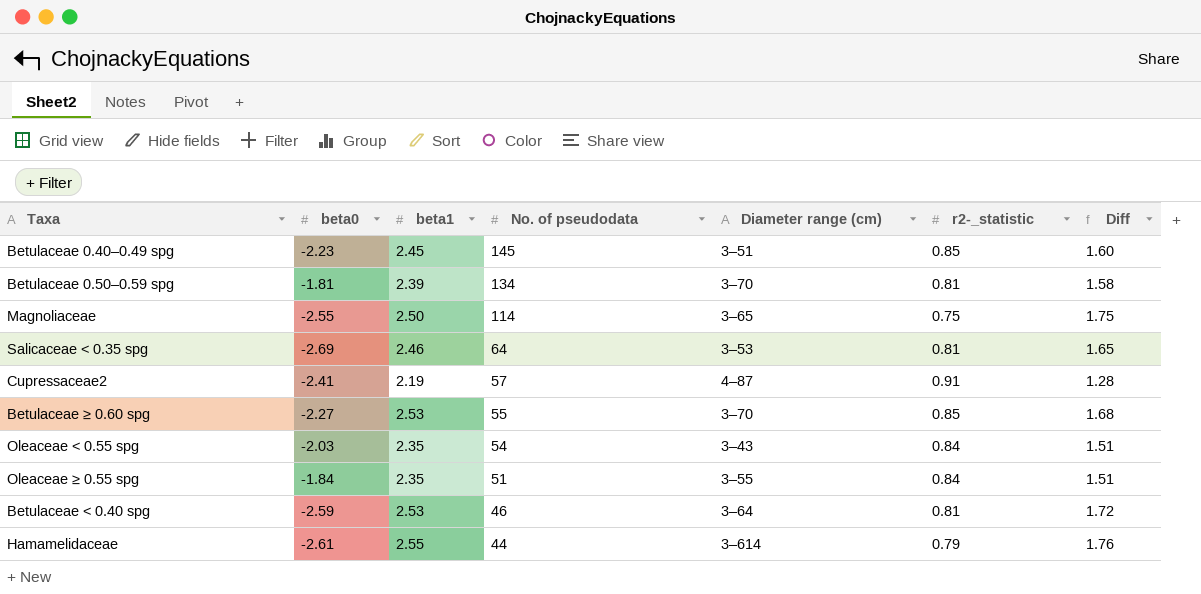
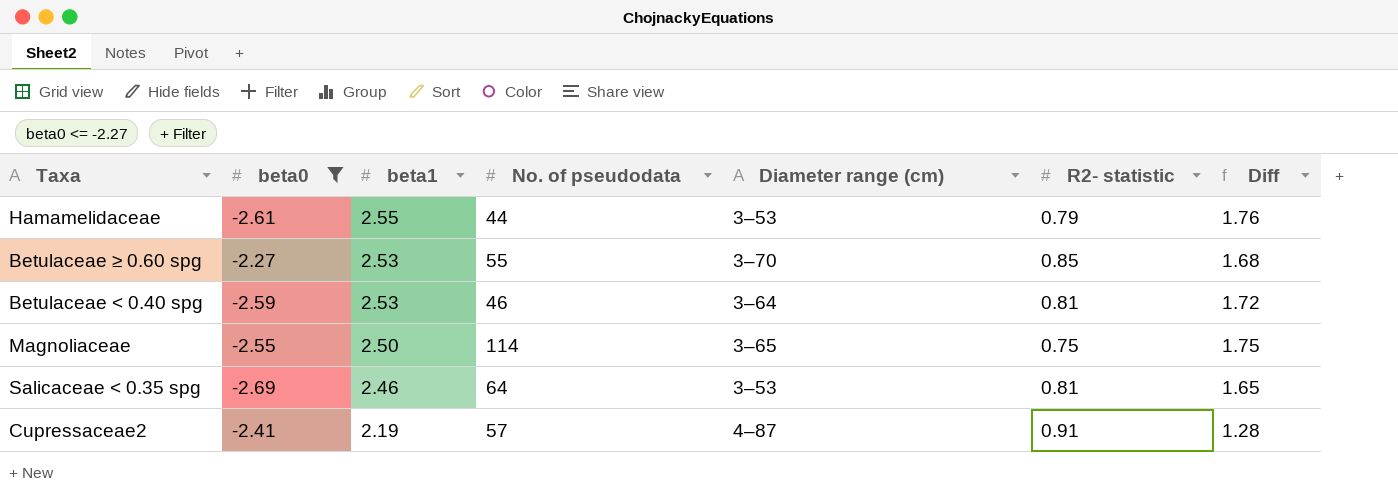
filter: none -> beta0 <= -2.27
row order: No. of pseudodata descending -> beta1 descending
column name: r2-_statistic -> R2- statistic
Hamamelidaceae | Diameter range (cm): 3–614 -> 3–53

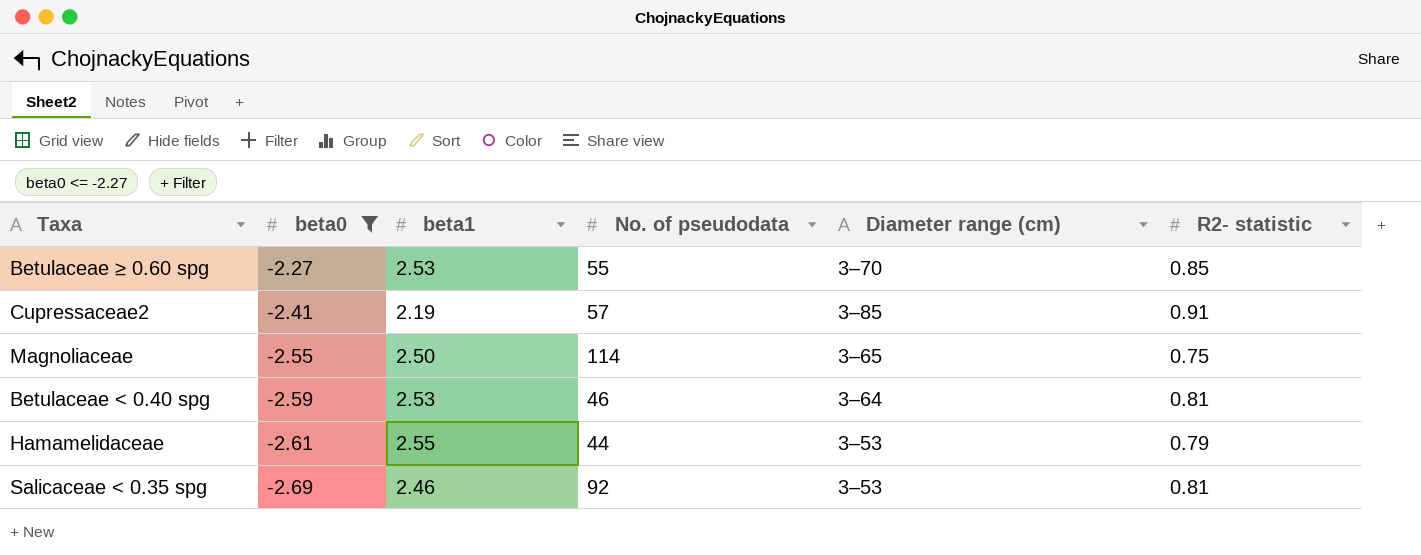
row order: beta1 descending -> beta0 descending
column Diff | formula: [beta1] - [R2- statistic] -> none
Cupressaceae2 | Diameter range (cm): 4–87 -> 3–85
Salicaceae < 0.35 spg | No. of pseudodata: 64 -> 92

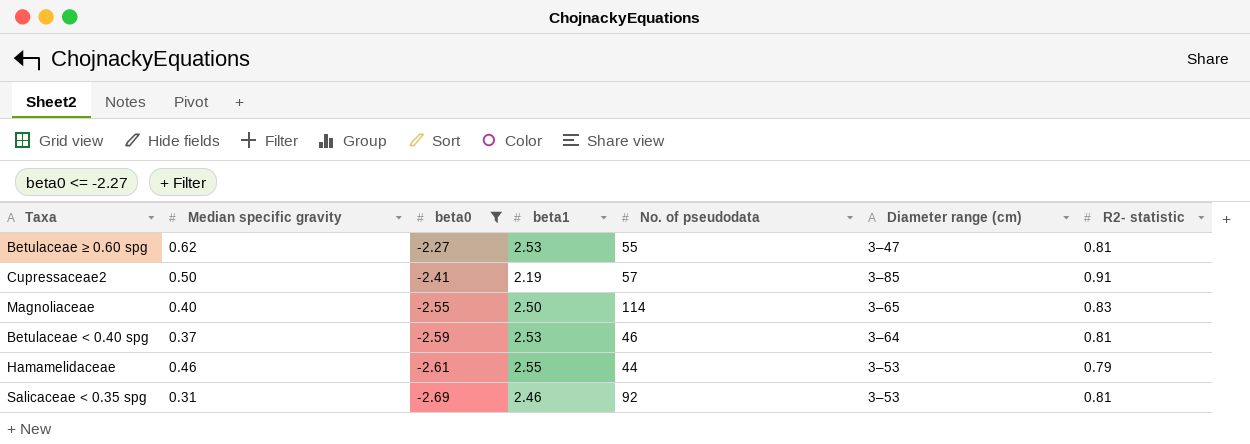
column Median specific gravity | position: none -> 2
Betulaceae ≥ 0.60 spg | Diameter range (cm): 3–70 -> 3–47
Betulaceae ≥ 0.60 spg | R2- statistic: 0.85 -> 0.81
Magnoliaceae | R2- statistic: 0.75 -> 0.83

